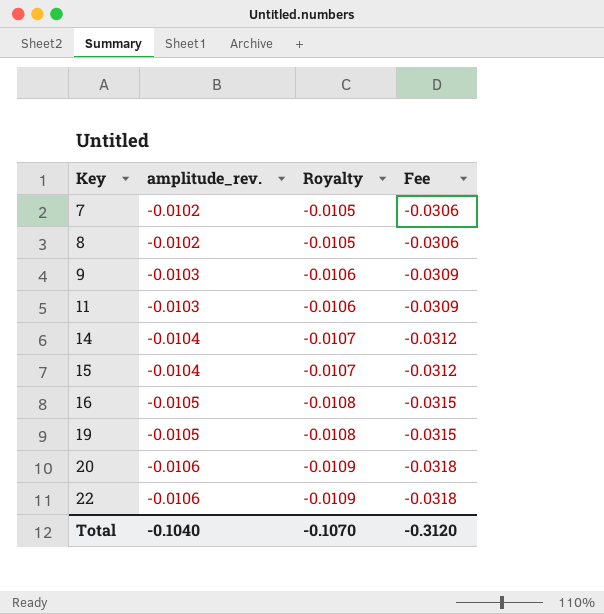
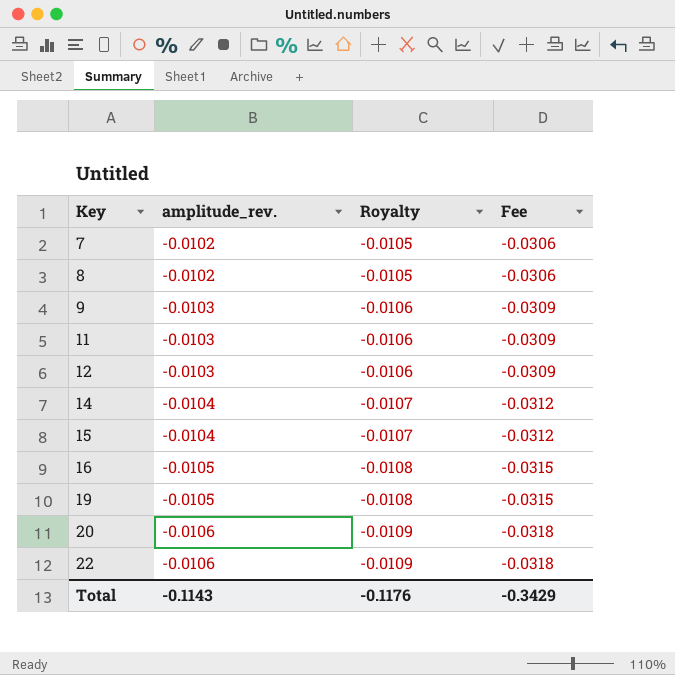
row 12: none -> -0.0103 | -0.0106 | -0.0309
Total | amplitude_rev.: -0.1040 -> -0.1143
Total | Royalty: -0.1070 -> -0.1176
Total | Fee: -0.3120 -> -0.3429

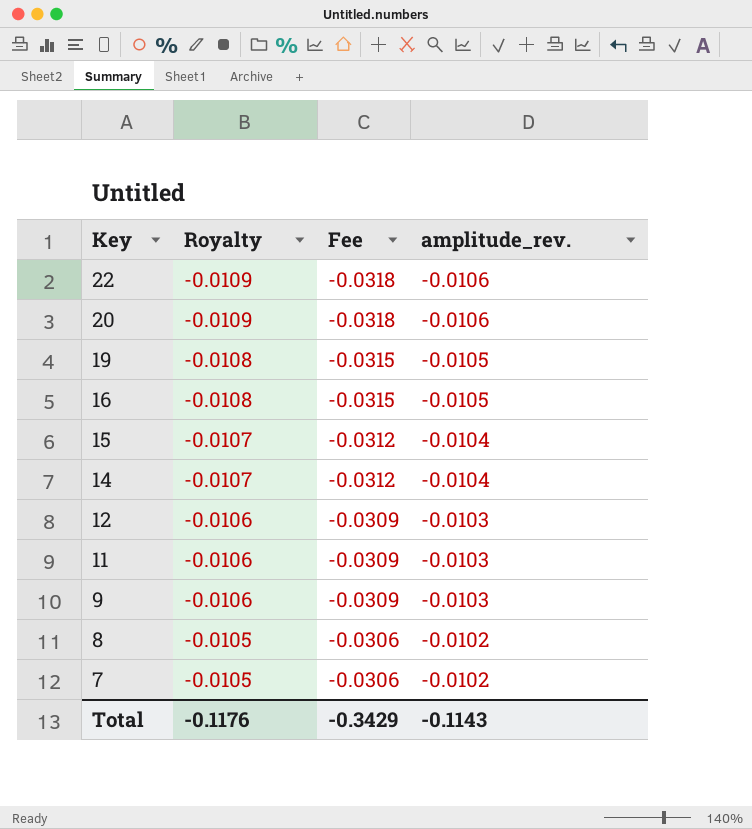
row order: Key ascending -> Key descending
column amplitude_rev. | position: 2 -> 4

